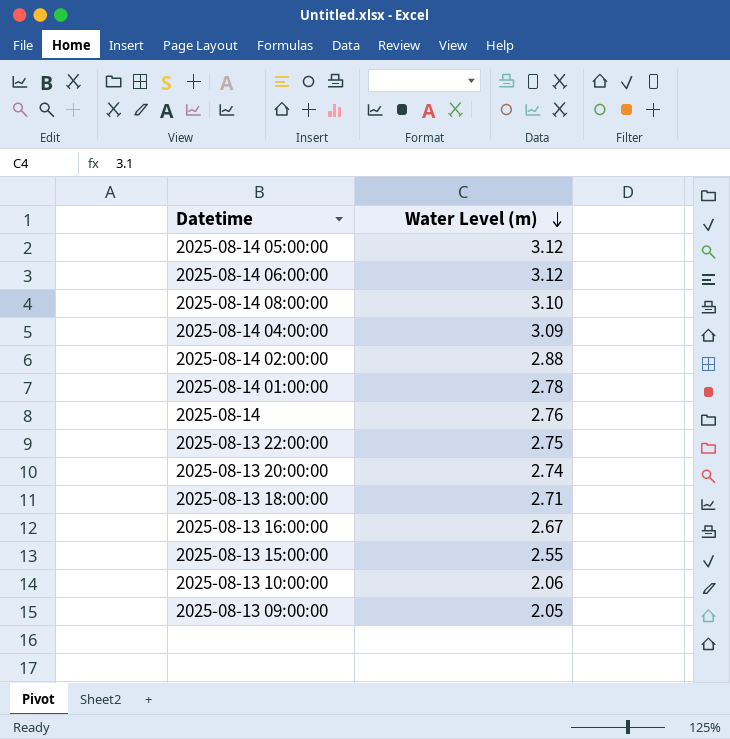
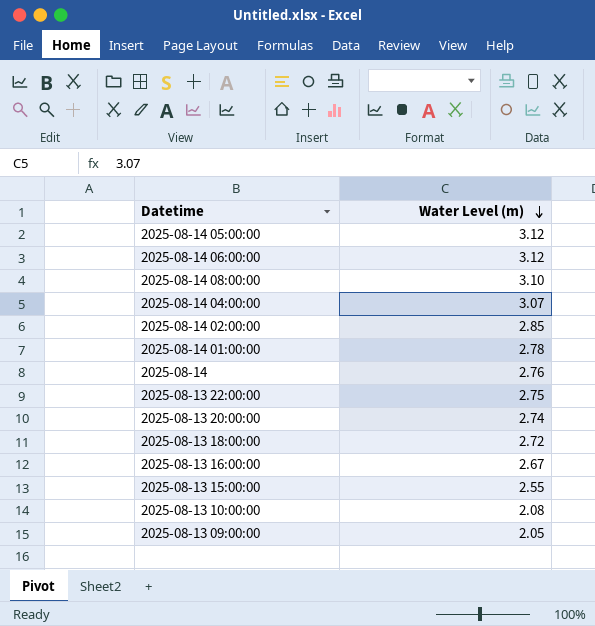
2025-08-14 04:00:00 | Water Level (m): 3.09 -> 3.07
2025-08-14 02:00:00 | Water Level (m): 2.88 -> 2.85
2025-08-13 18:00:00 | Water Level (m): 2.71 -> 2.72
2025-08-13 10:00:00 | Water Level (m): 2.06 -> 2.08

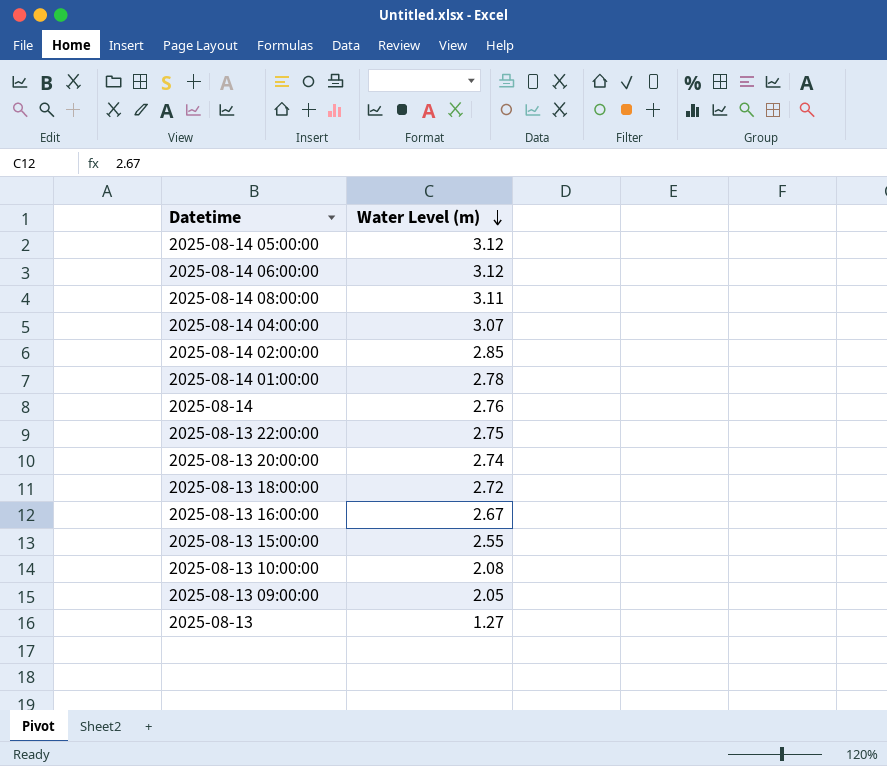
2025-08-14 08:00:00 | Water Level (m): 3.10 -> 3.11
row 2025-08-13: none -> 1.27

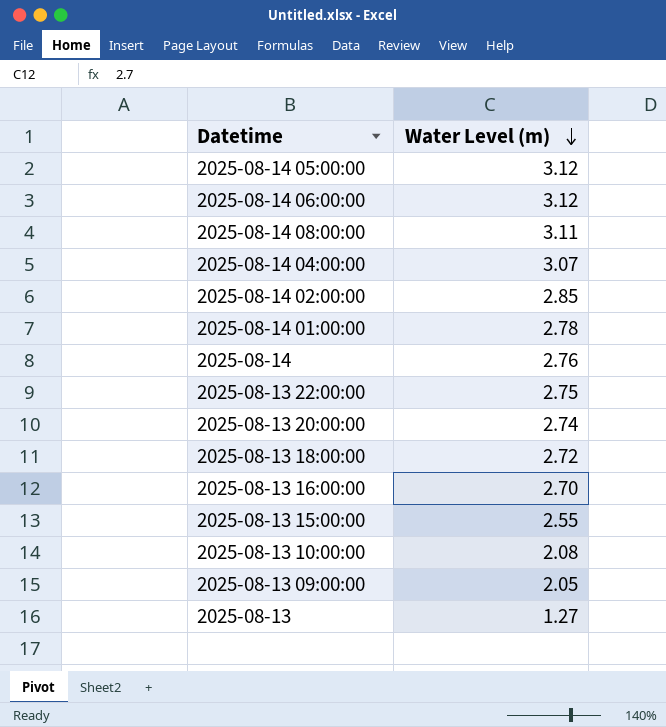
2025-08-13 16:00:00 | Water Level (m): 2.67 -> 2.70

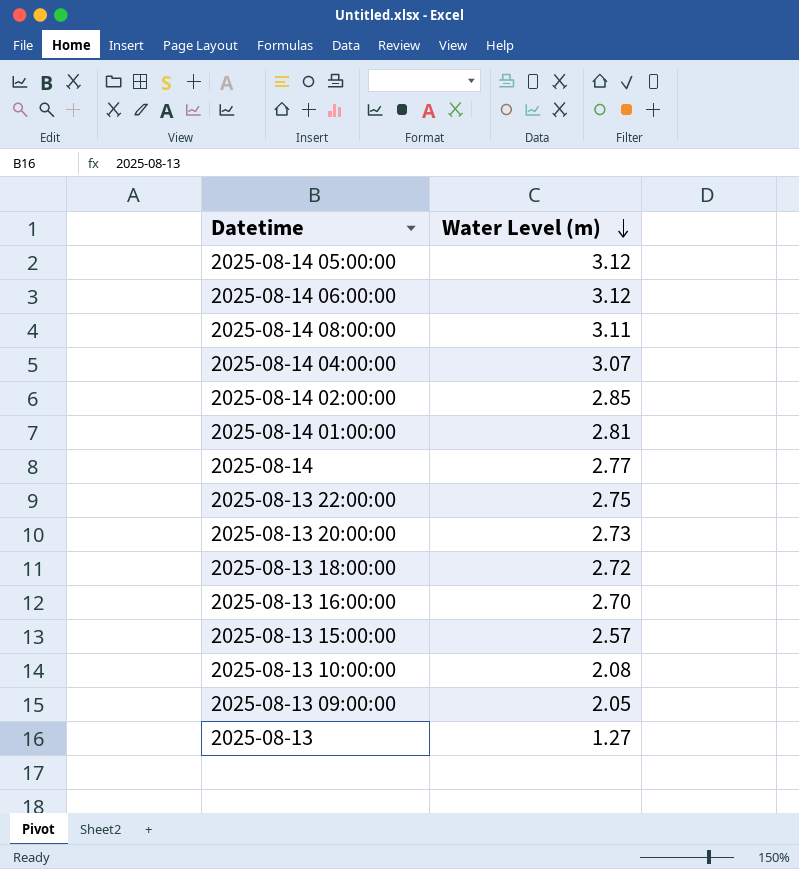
2025-08-14 01:00:00 | Water Level (m): 2.78 -> 2.81
2025-08-14 | Water Level (m): 2.76 -> 2.77
2025-08-13 20:00:00 | Water Level (m): 2.74 -> 2.73
2025-08-13 15:00:00 | Water Level (m): 2.55 -> 2.57

